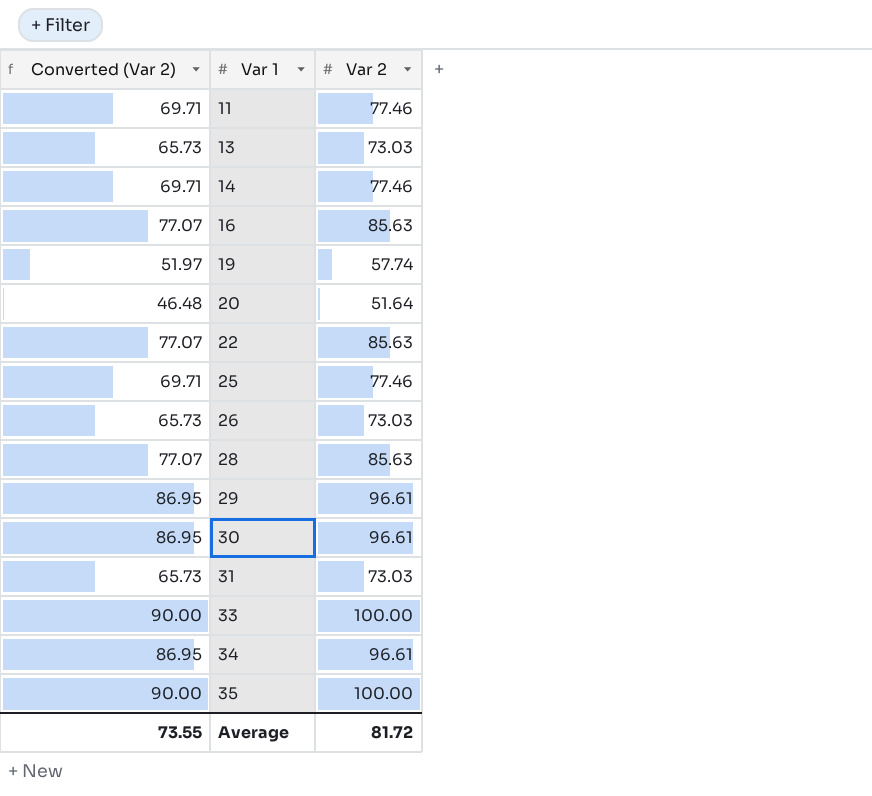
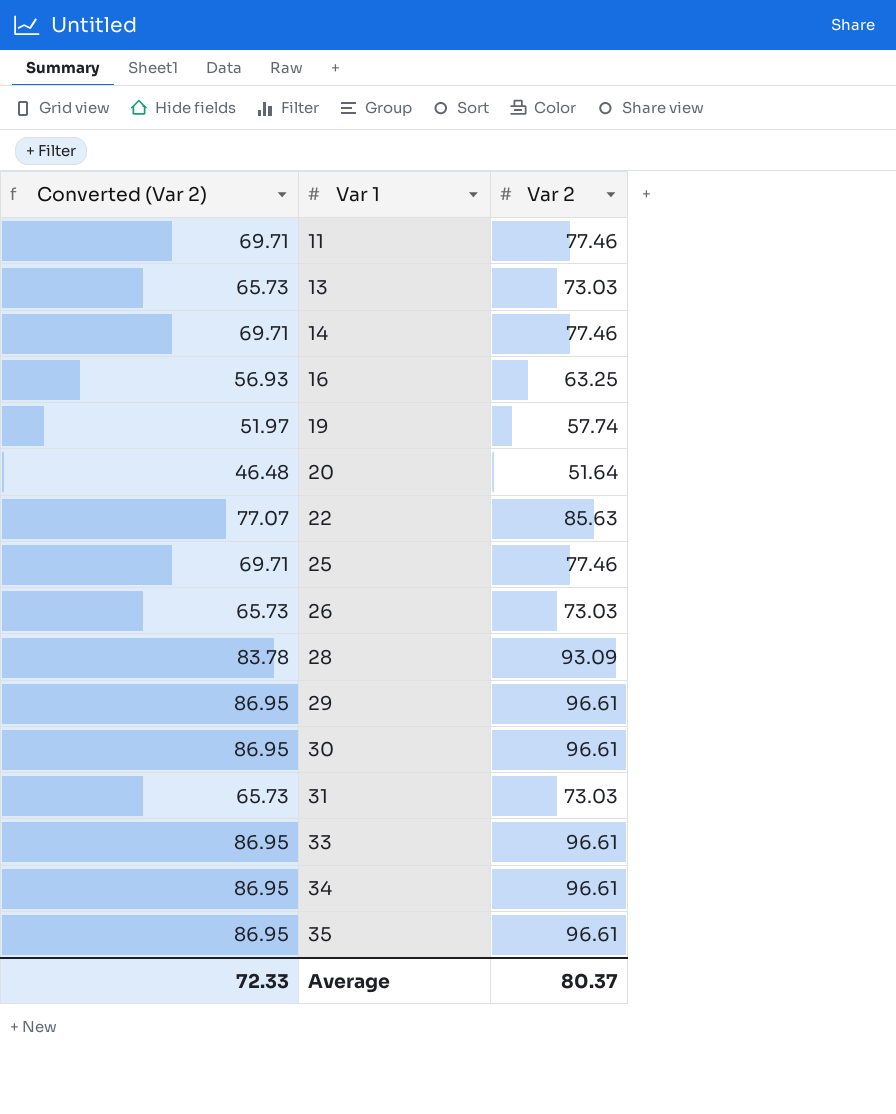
16 | Converted (Var 2): 77.07 -> 56.93
16 | Var 2: 85.63 -> 63.25
28 | Converted (Var 2): 77.07 -> 83.78
28 | Var 2: 85.63 -> 93.09
33 | Converted (Var 2): 90.00 -> 86.95
33 | Var 2: 100.00 -> 96.61
35 | Converted (Var 2): 90.00 -> 86.95
35 | Var 2: 100.00 -> 96.61
Average | Converted (Var 2): 73.55 -> 72.33
Average | Var 2: 81.72 -> 80.37

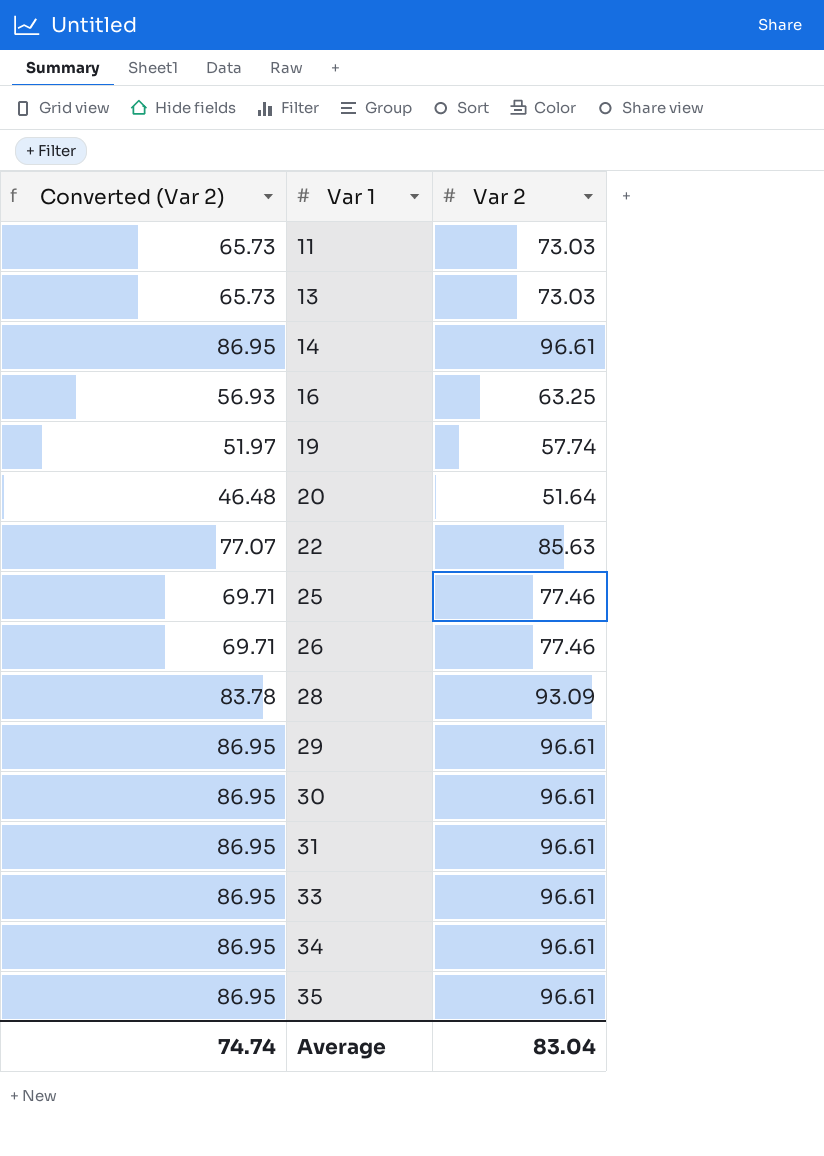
11 | Converted (Var 2): 69.71 -> 65.73
11 | Var 2: 77.46 -> 73.03
14 | Converted (Var 2): 69.71 -> 86.95
14 | Var 2: 77.46 -> 96.61
26 | Converted (Var 2): 65.73 -> 69.71
26 | Var 2: 73.03 -> 77.46
31 | Converted (Var 2): 65.73 -> 86.95
31 | Var 2: 73.03 -> 96.61
Average | Converted (Var 2): 72.33 -> 74.74
Average | Var 2: 80.37 -> 83.04

